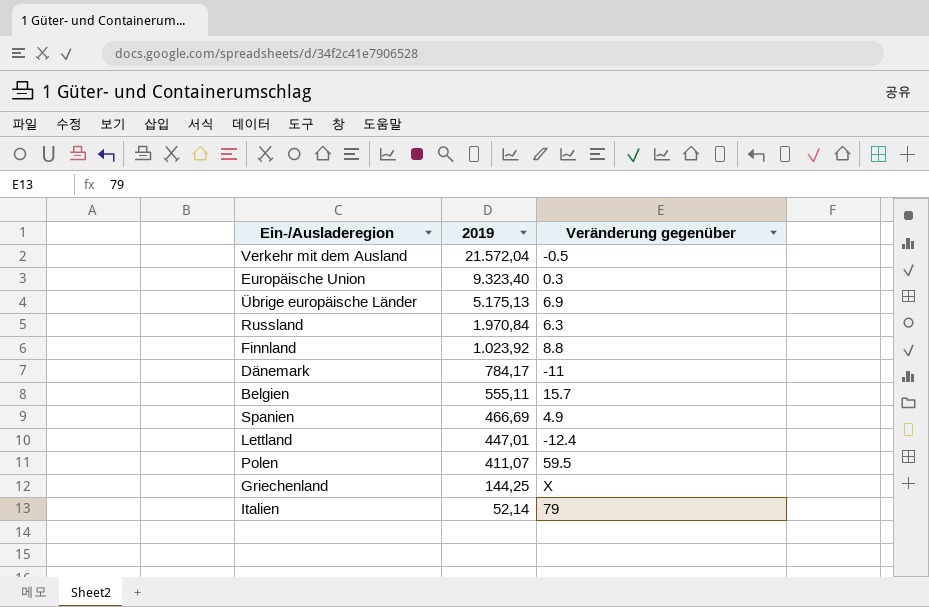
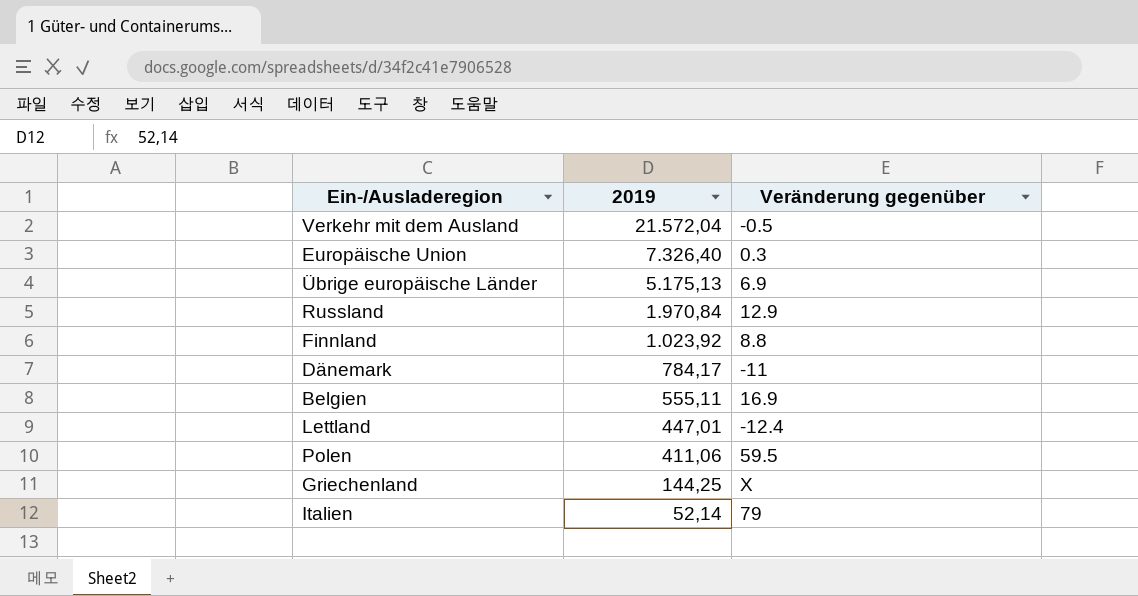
row Spanien: 466,69 | 4.9 -> none
Europäische Union | 2019: 9.323,40 -> 7.326,40
Russland | Veränderung gegenüber: 6.3 -> 12.9
Belgien | Veränderung gegenüber: 15.7 -> 16.9
Polen | 2019: 411,07 -> 411,06

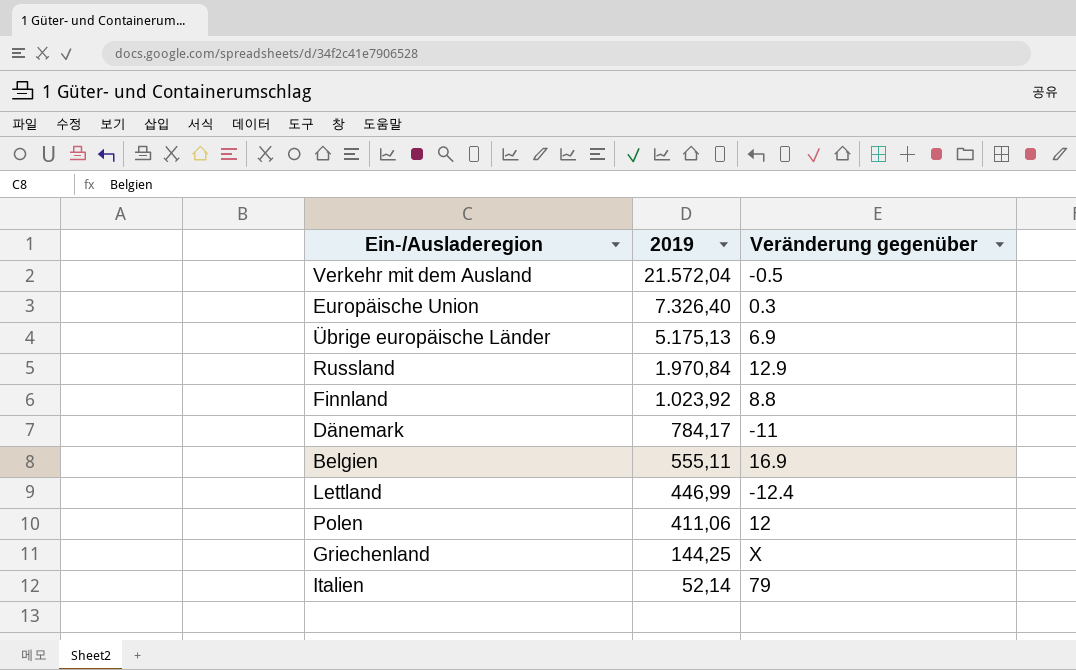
Lettland | 2019: 447,01 -> 446,99
Polen | Veränderung gegenüber: 59.5 -> 12

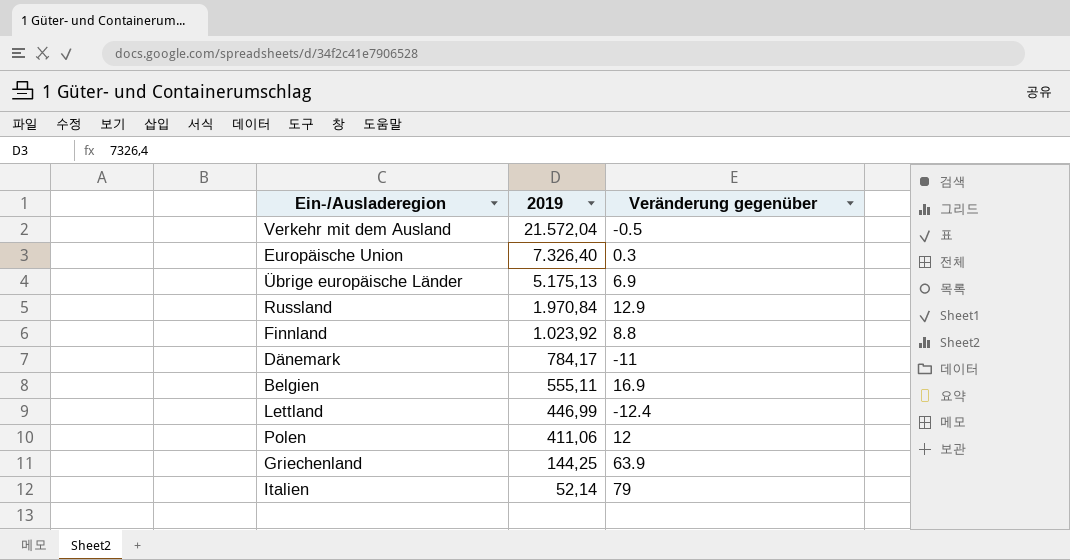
Griechenland | Veränderung gegenüber: X -> 63.9

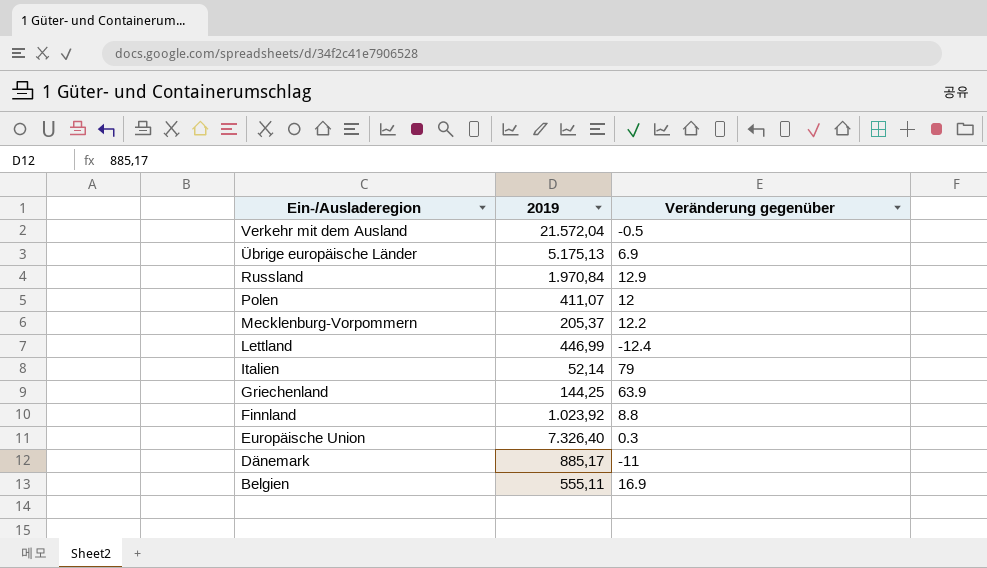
row order: 2019 descending -> Ein-/Ausladeregion descending
Polen | 2019: 411,06 -> 411,07
row Mecklenburg-Vorpommern: none -> 205,37 | 12.2
Dänemark | 2019: 784,17 -> 885,17

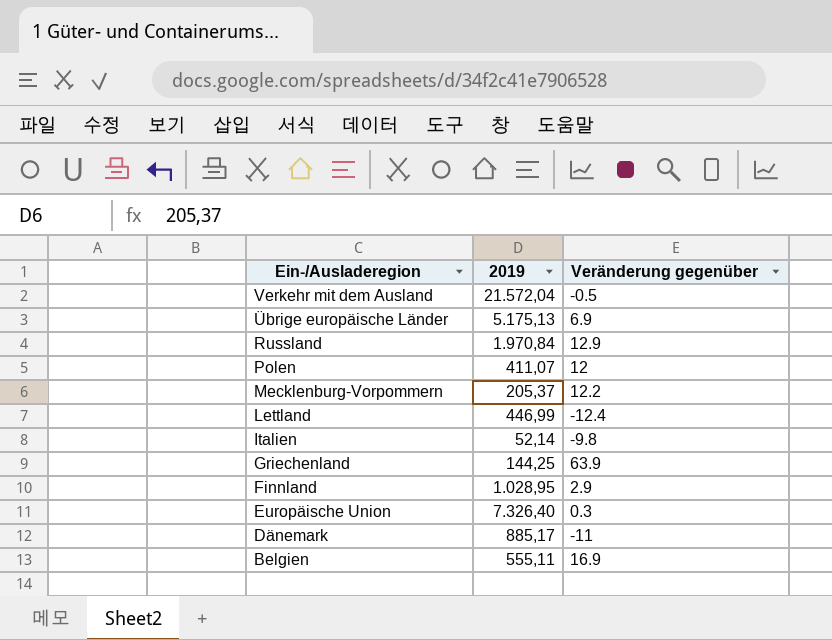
Italien | Veränderung gegenüber: 79 -> -9.8
Finnland | 2019: 1.023,92 -> 1.028,95
Finnland | Veränderung gegenüber: 8.8 -> 2.9

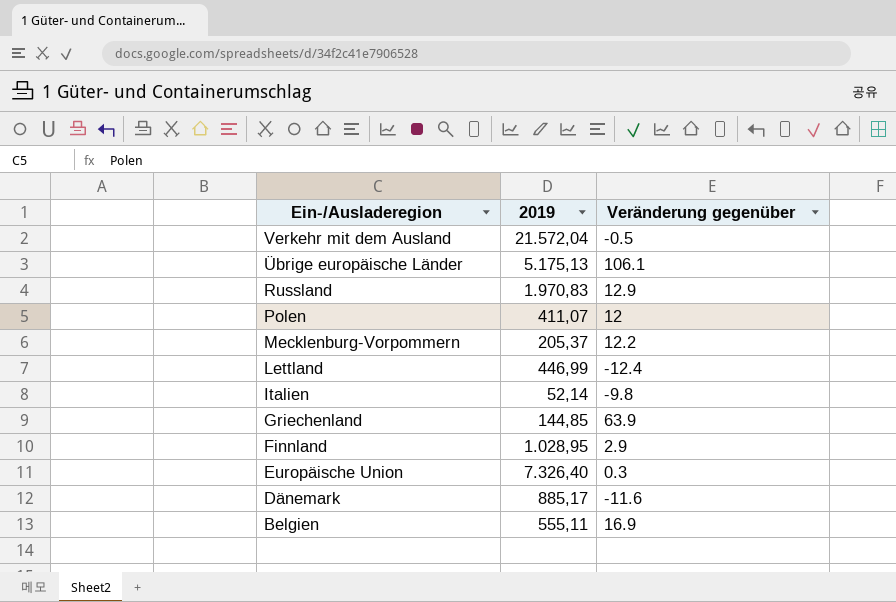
Übrige europäische Länder | Veränderung gegenüber: 6.9 -> 106.1
Russland | 2019: 1.970,84 -> 1.970,83
Griechenland | 2019: 144,25 -> 144,85
Dänemark | Veränderung gegenüber: -11 -> -11.6

